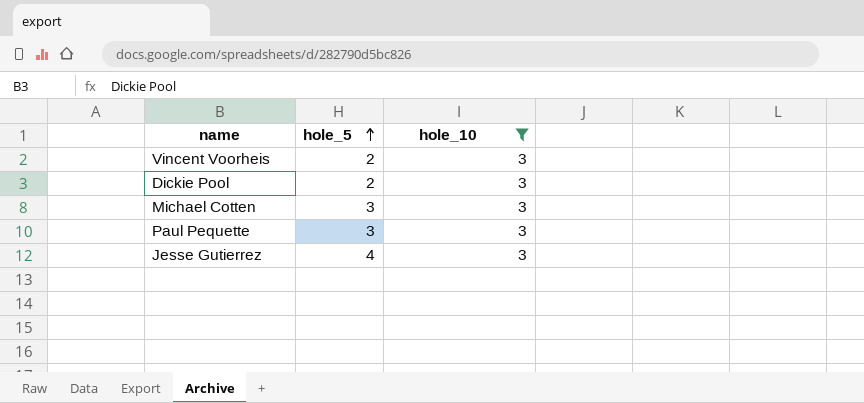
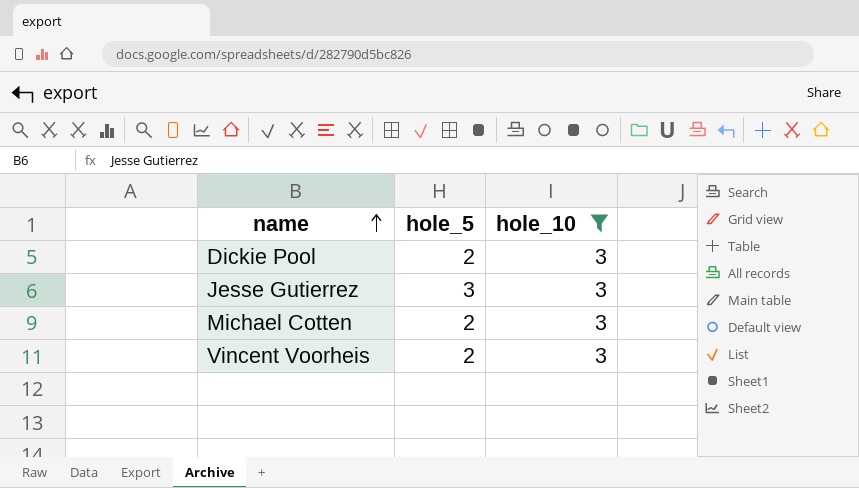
row order: hole_5 ascending -> name ascending
row Paul Pequette: 3 | 3 -> none
Jesse Gutierrez | hole_5: 4 -> 3
Michael Cotten | hole_5: 3 -> 2

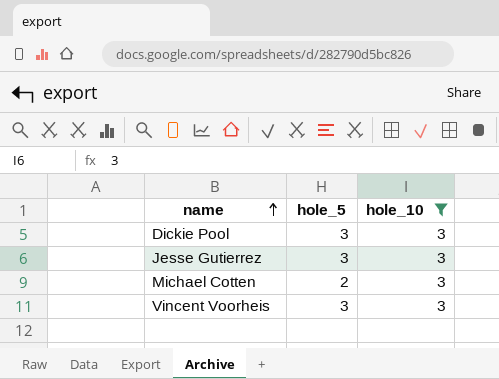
Dickie Pool | hole_5: 2 -> 3
Vincent Voorheis | hole_5: 2 -> 3

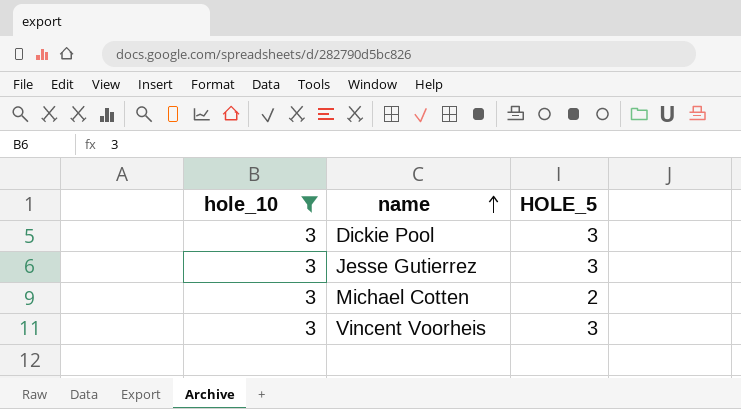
column hole_10 | position: 3 -> 1
column name: hole_5 -> HOLE_5

